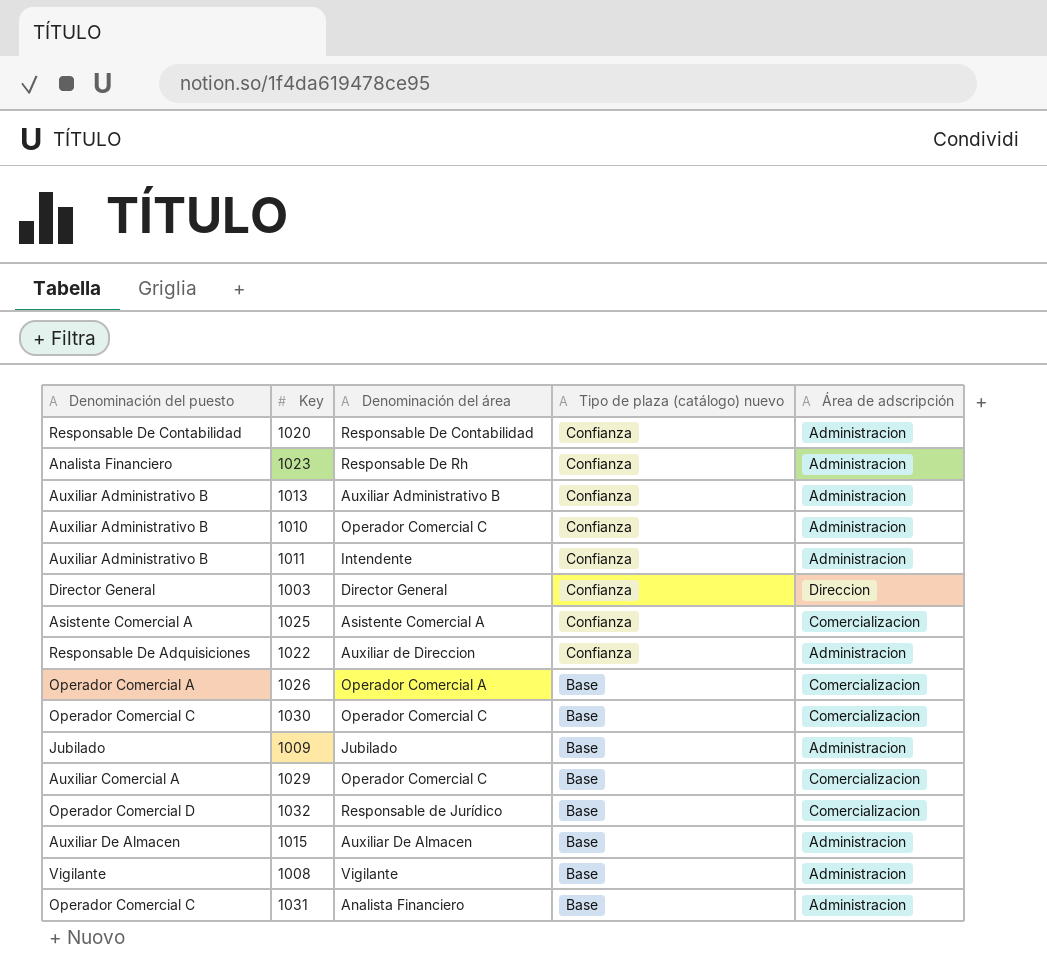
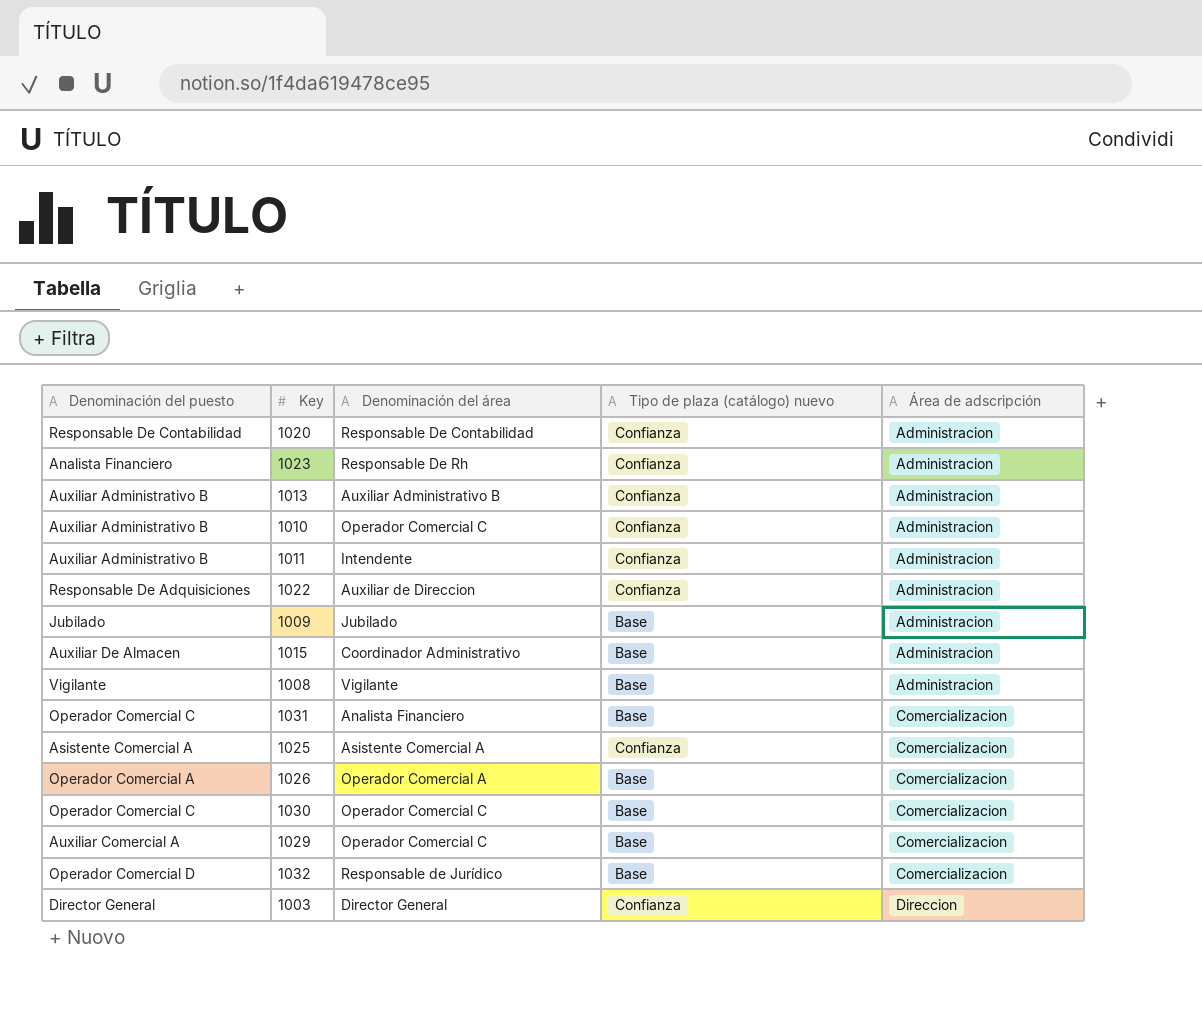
row order: Tipo de plaza (catálogo) nuevo descending -> Área de adscripción ascending
1015 | Denominación del área: Auxiliar De Almacen -> Coordinador Administrativo
1031 | Área de adscripción: Administracion -> Comercializacion

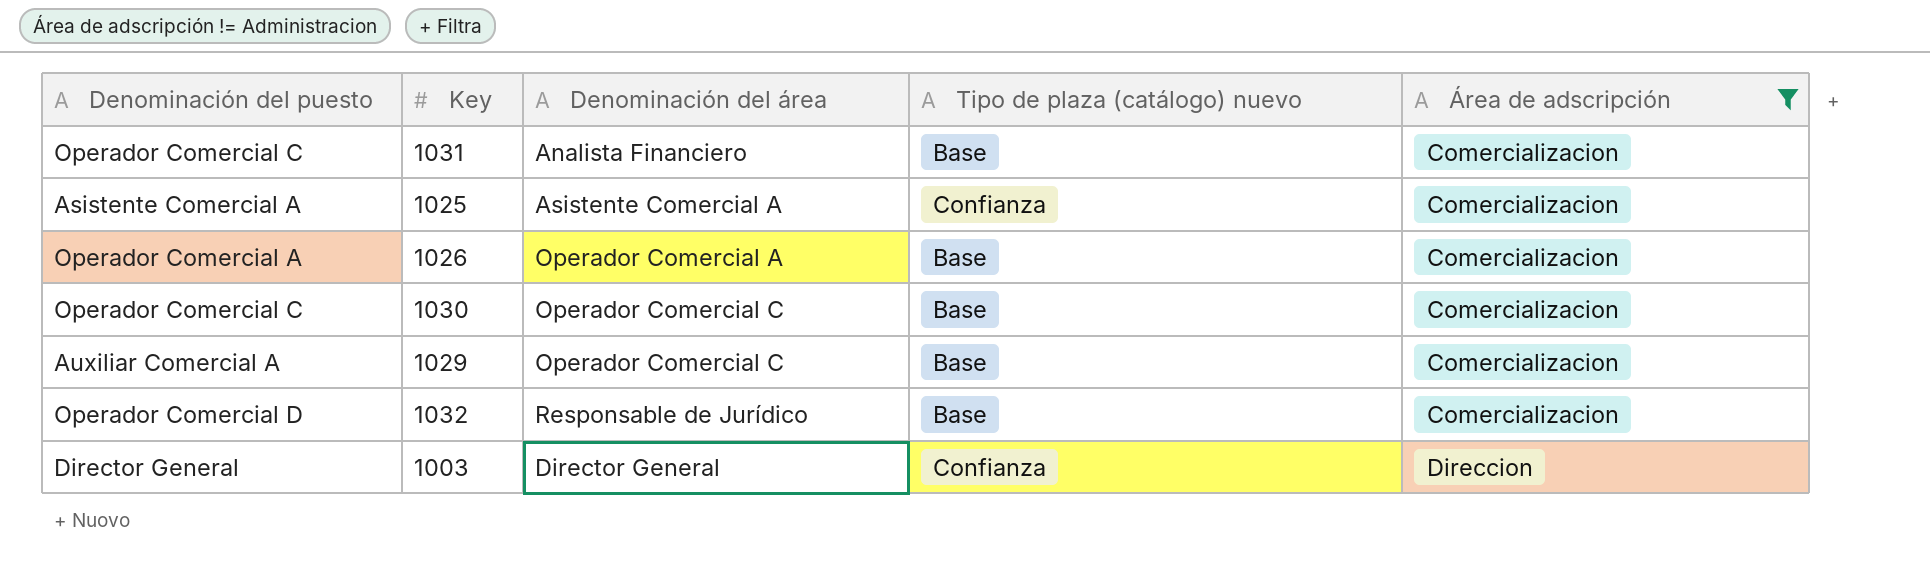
filter: none -> Área de adscripción != Administracion

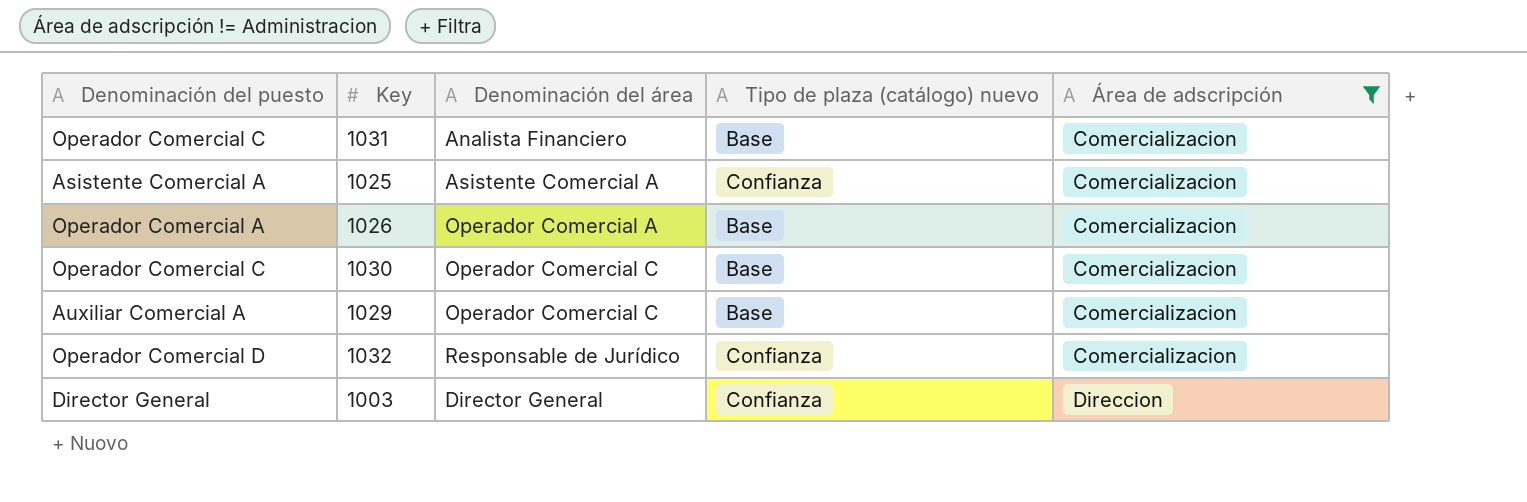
1032 | Tipo de plaza (catálogo) nuevo: Base -> Confianza

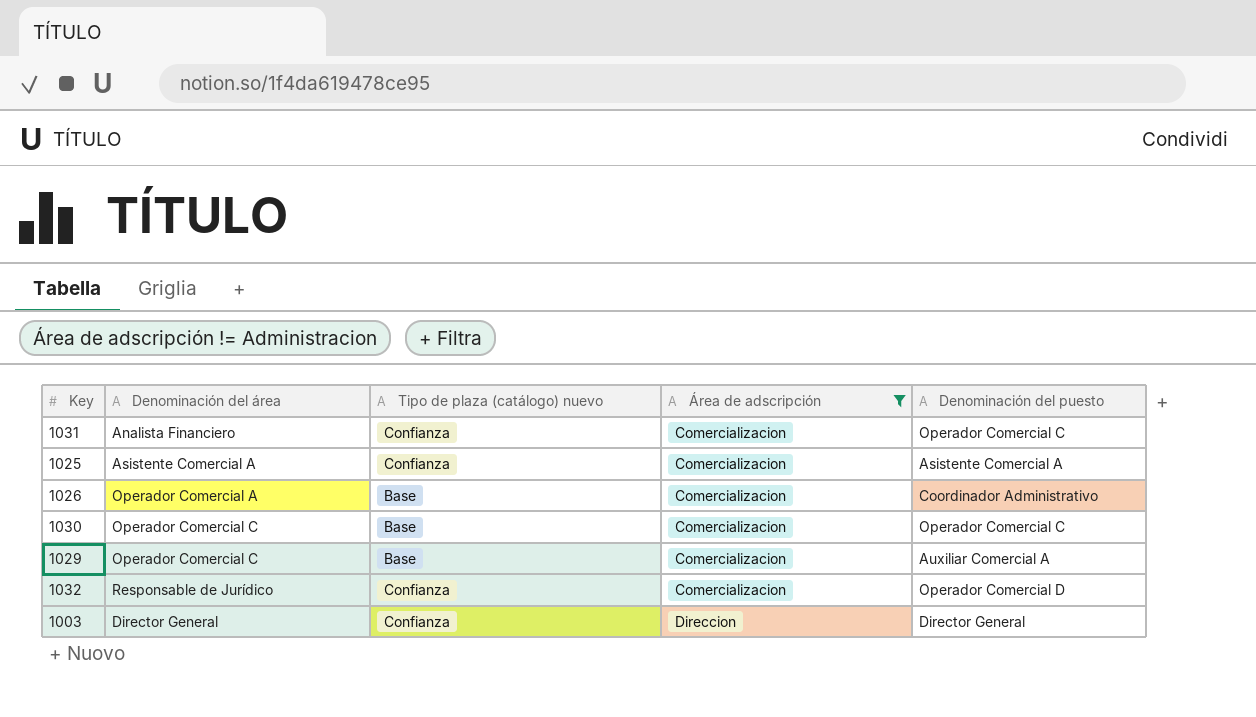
column Denominación del puesto | position: 1 -> 5
1031 | Tipo de plaza (catálogo) nuevo: Base -> Confianza
1026 | Denominación del puesto: Operador Comercial A -> Coordinador Administrativo

